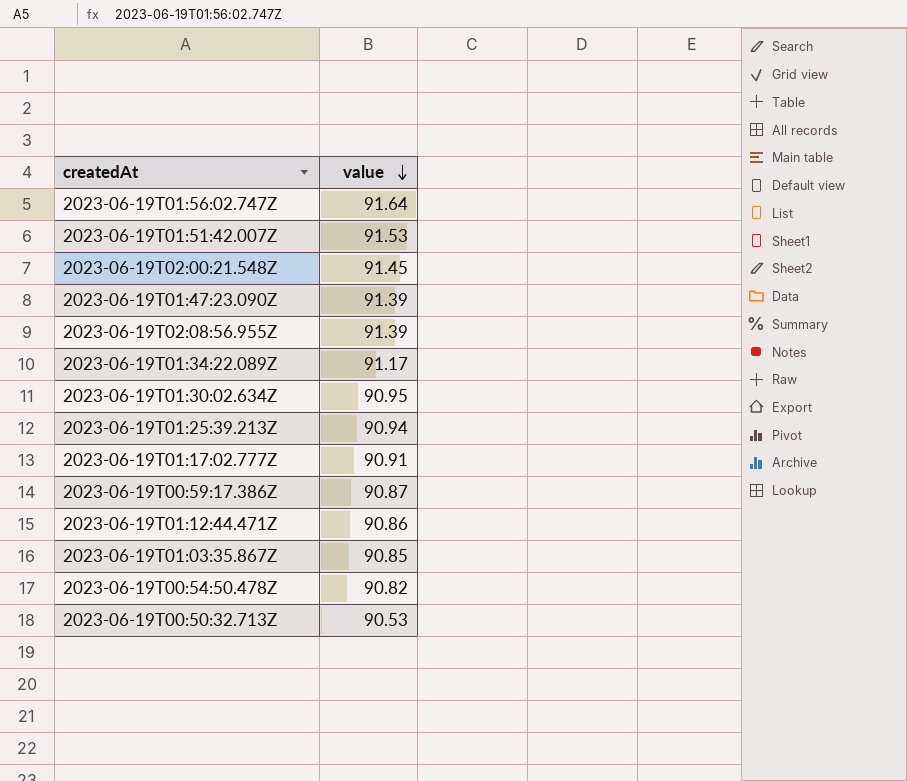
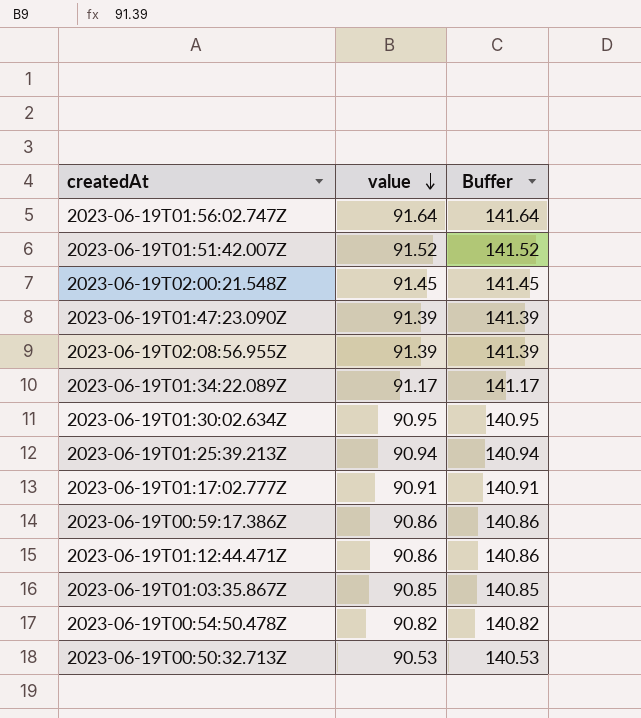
column Buffer | formula: none -> [value] + 50
2023-06-19T01:51:42.007Z | value: 91.53 -> 91.52
2023-06-19T00:59:17.386Z | value: 90.87 -> 90.86

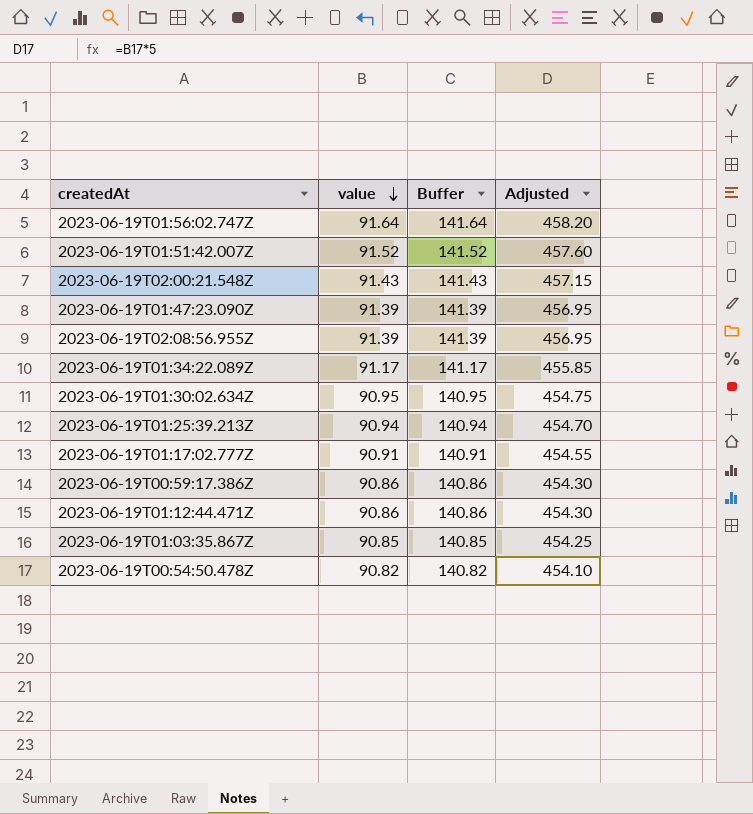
column Adjusted | formula: none -> [value] * 5
row 2023-06-19T00:50:32.713Z: 90.53 | 140.53 -> none
2023-06-19T02:00:21.548Z | value: 91.45 -> 91.43
2023-06-19T02:00:21.548Z | Buffer: 141.45 -> 141.43

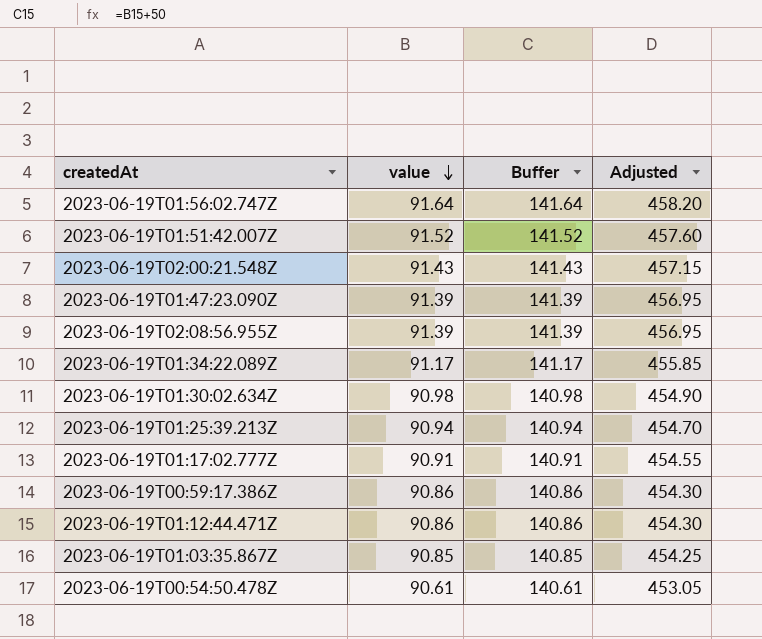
2023-06-19T01:30:02.634Z | value: 90.95 -> 90.98
2023-06-19T01:30:02.634Z | Buffer: 140.95 -> 140.98
2023-06-19T01:30:02.634Z | Adjusted: 454.75 -> 454.90
2023-06-19T00:54:50.478Z | value: 90.82 -> 90.61
2023-06-19T00:54:50.478Z | Buffer: 140.82 -> 140.61
2023-06-19T00:54:50.478Z | Adjusted: 454.10 -> 453.05

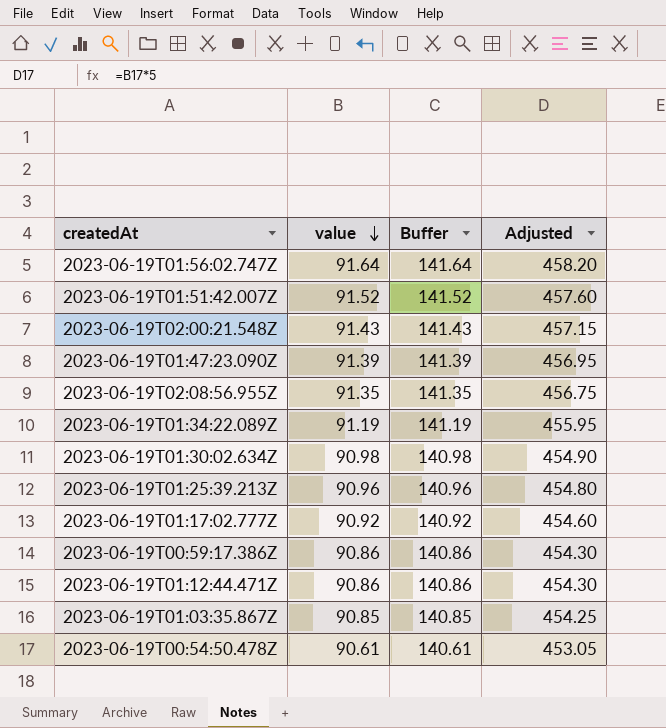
2023-06-19T02:08:56.955Z | value: 91.39 -> 91.35
2023-06-19T02:08:56.955Z | Buffer: 141.39 -> 141.35
2023-06-19T02:08:56.955Z | Adjusted: 456.95 -> 456.75
2023-06-19T01:34:22.089Z | value: 91.17 -> 91.19
2023-06-19T01:34:22.089Z | Buffer: 141.17 -> 141.19
2023-06-19T01:34:22.089Z | Adjusted: 455.85 -> 455.95
2023-06-19T01:25:39.213Z | value: 90.94 -> 90.96
2023-06-19T01:25:39.213Z | Buffer: 140.94 -> 140.96
2023-06-19T01:25:39.213Z | Adjusted: 454.70 -> 454.80
2023-06-19T01:17:02.777Z | value: 90.91 -> 90.92
2023-06-19T01:17:02.777Z | Buffer: 140.91 -> 140.92
2023-06-19T01:17:02.777Z | Adjusted: 454.55 -> 454.60

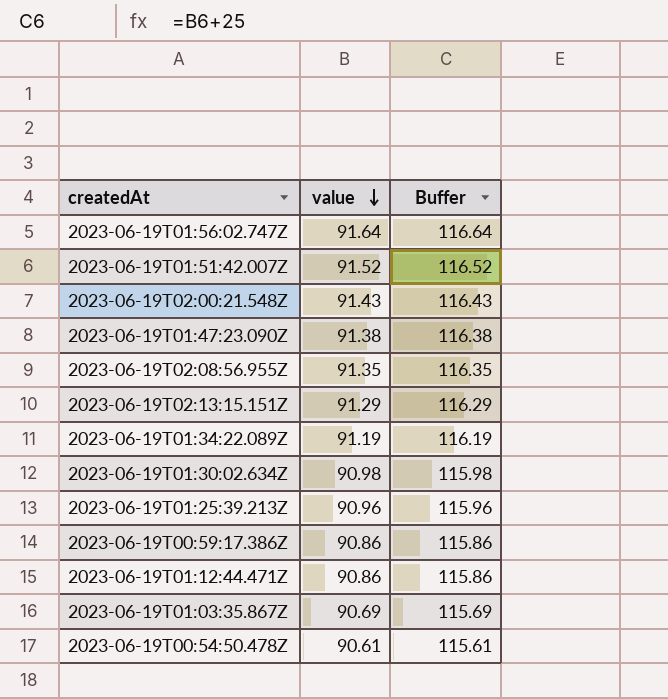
column Adjusted | formula: [value] * 5 -> none
column Buffer | formula: [value] + 50 -> [value] + 25
row 2023-06-19T01:17:02.777Z: 90.92 | 140.92 | 454.60 -> none
2023-06-19T01:47:23.090Z | value: 91.39 -> 91.38
row 2023-06-19T02:13:15.151Z: none -> 91.29 | 116.29
2023-06-19T01:03:35.867Z | value: 90.85 -> 90.69

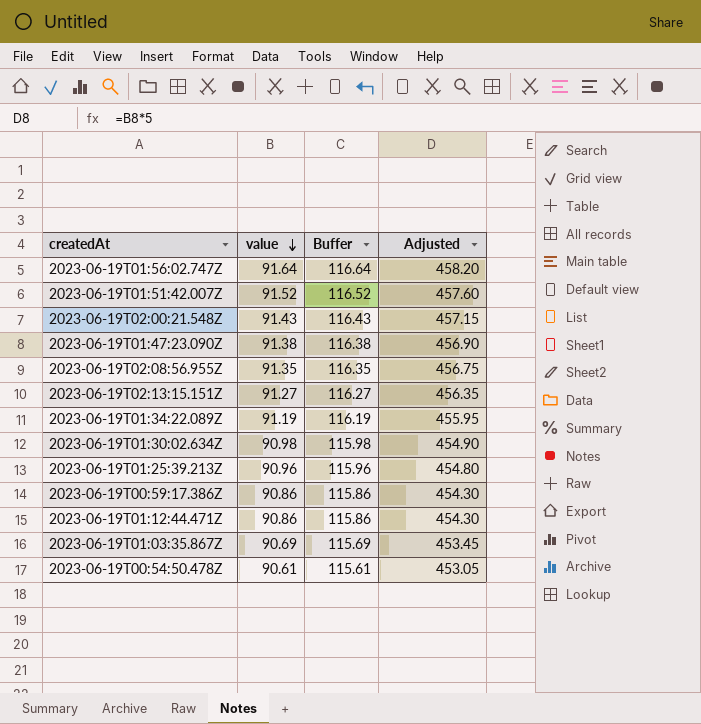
column Adjusted | formula: none -> [value] * 5
2023-06-19T02:13:15.151Z | value: 91.29 -> 91.27
2023-06-19T02:13:15.151Z | Buffer: 116.29 -> 116.27

